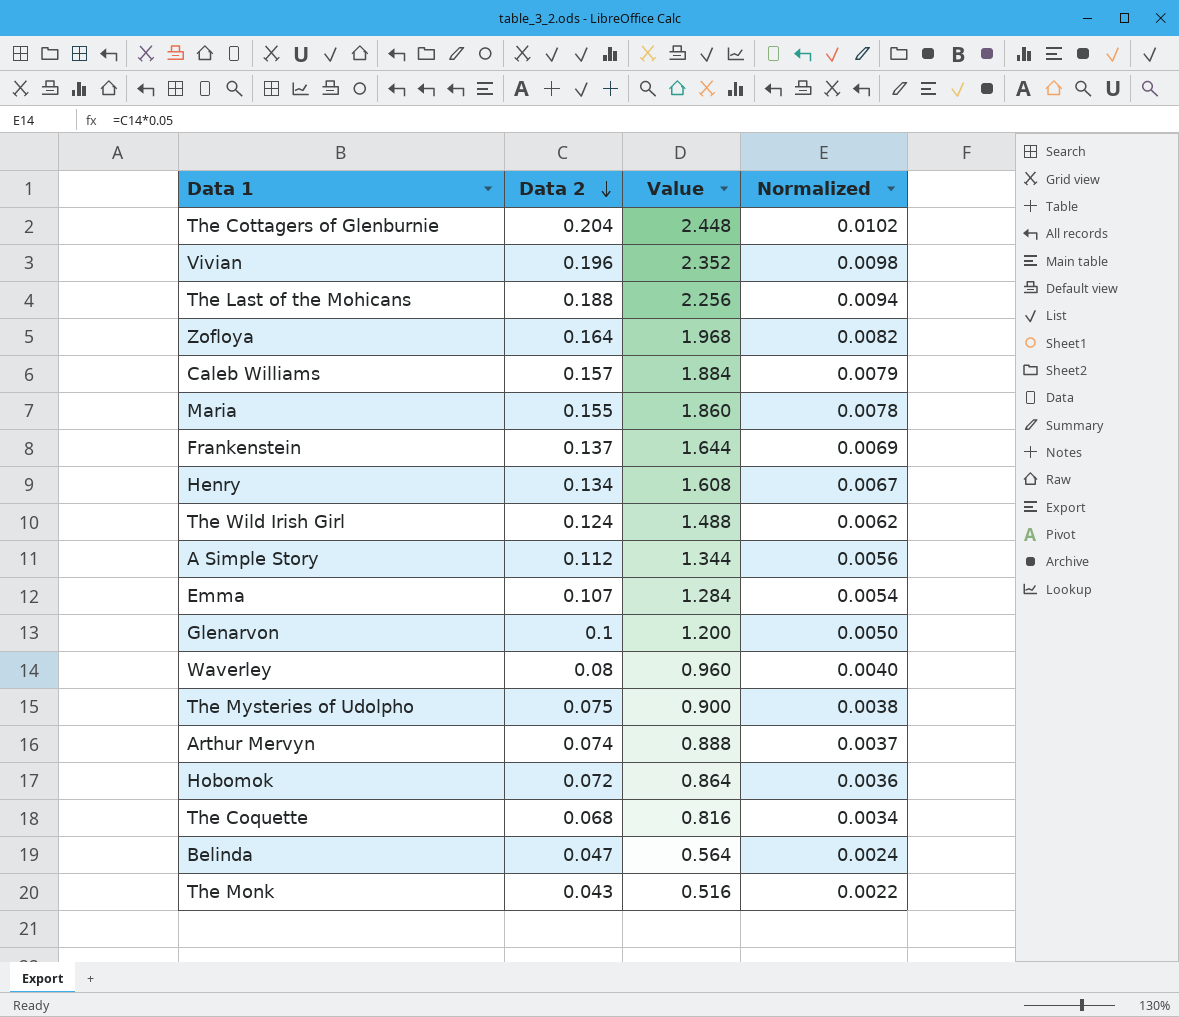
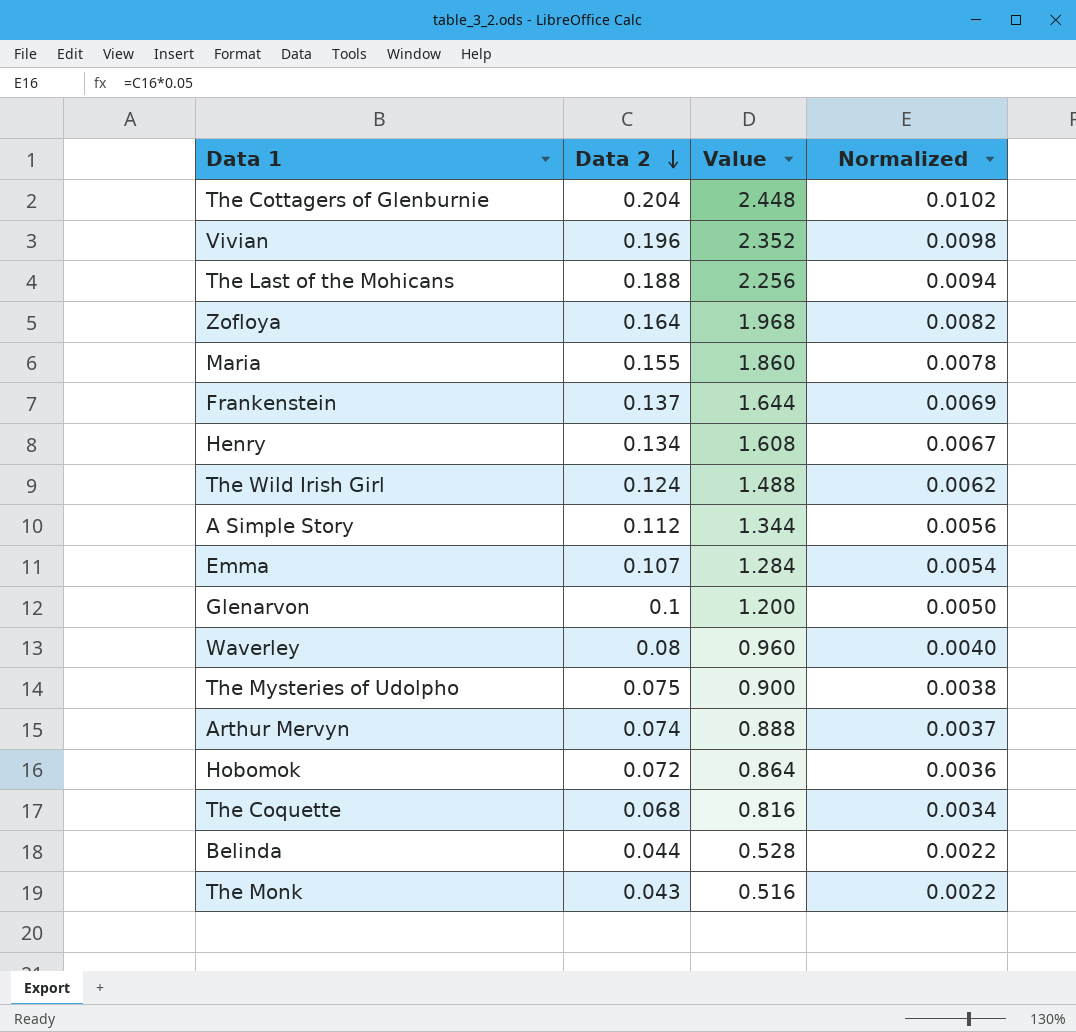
row Caleb Williams: 0.157 | 1.884 | 0.0079 -> none
Belinda | Data 2: 0.047 -> 0.044
Belinda | Value: 0.564 -> 0.528
Belinda | Normalized: 0.0024 -> 0.0022

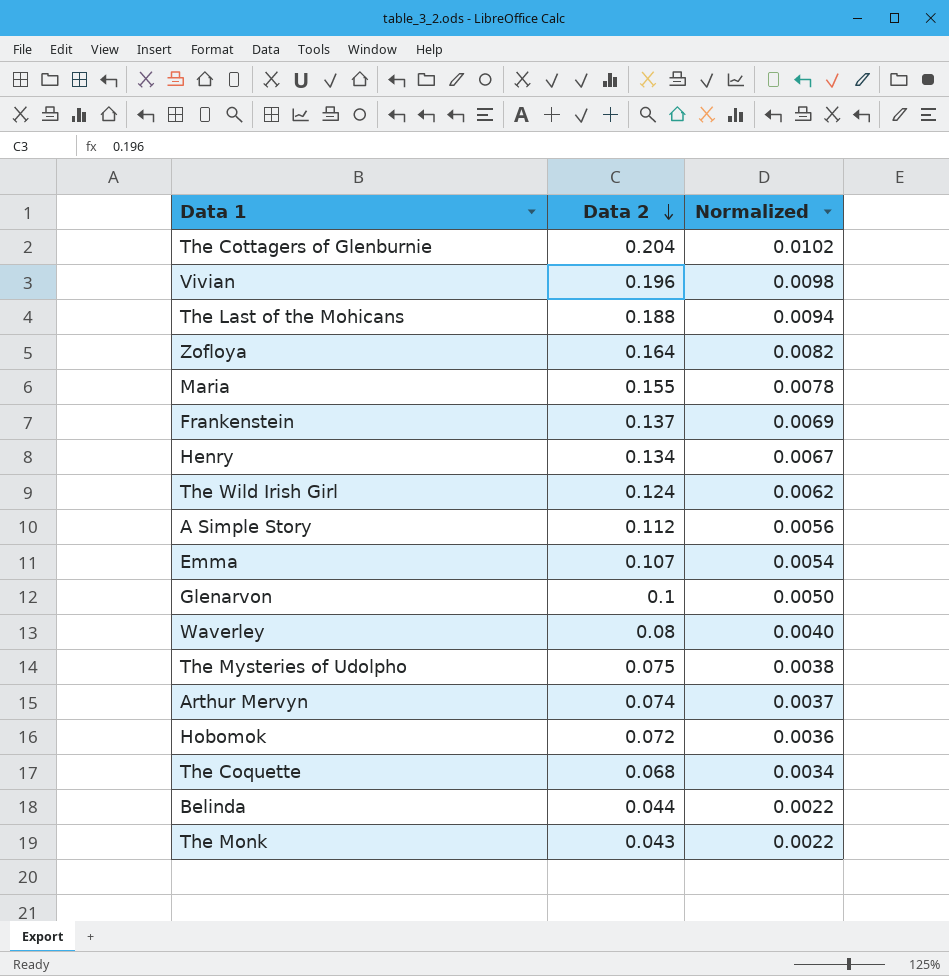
column Value | formula: [Data 2] * 12 -> none

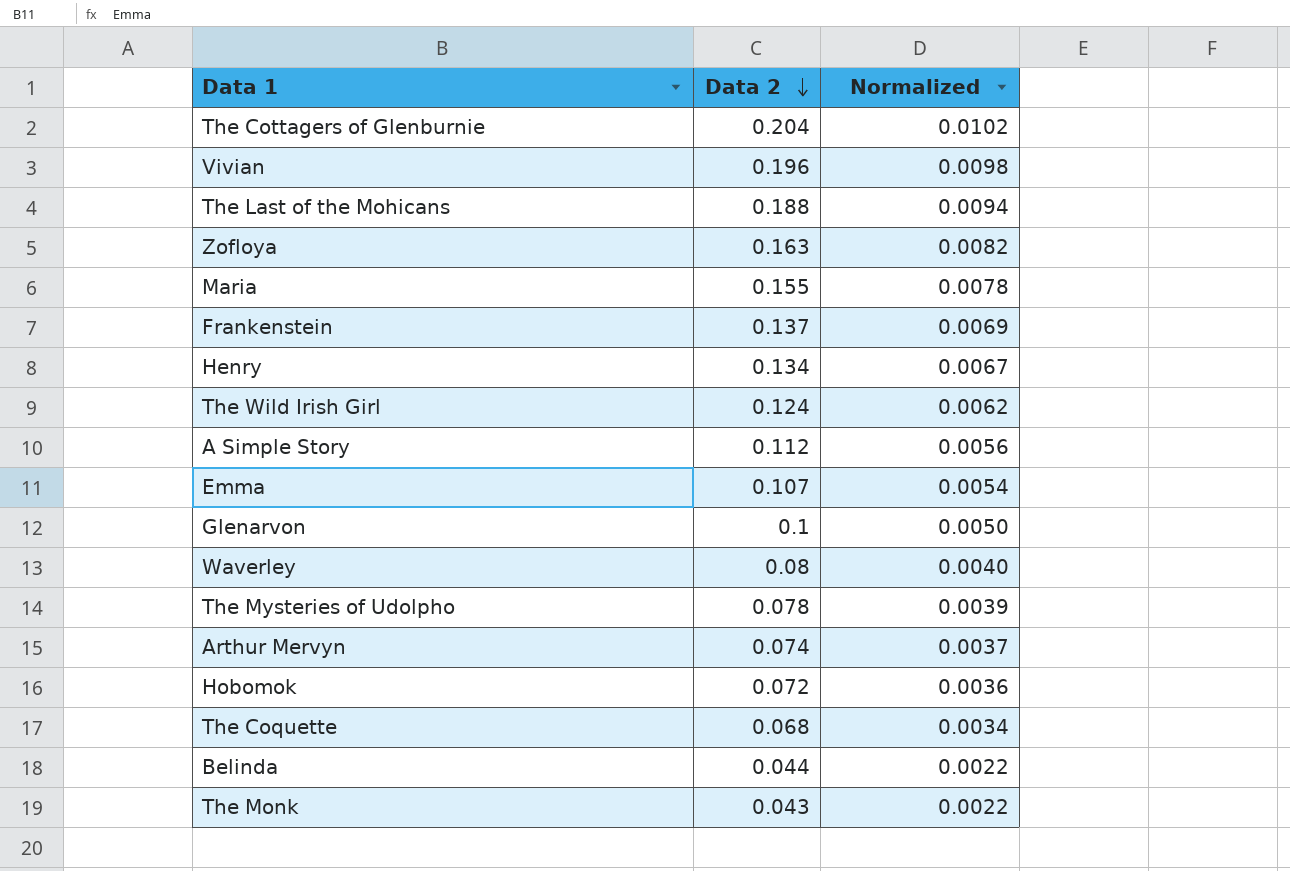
Zofloya | Data 2: 0.164 -> 0.163
The Mysteries of Udolpho | Data 2: 0.075 -> 0.078
The Mysteries of Udolpho | Normalized: 0.0038 -> 0.0039

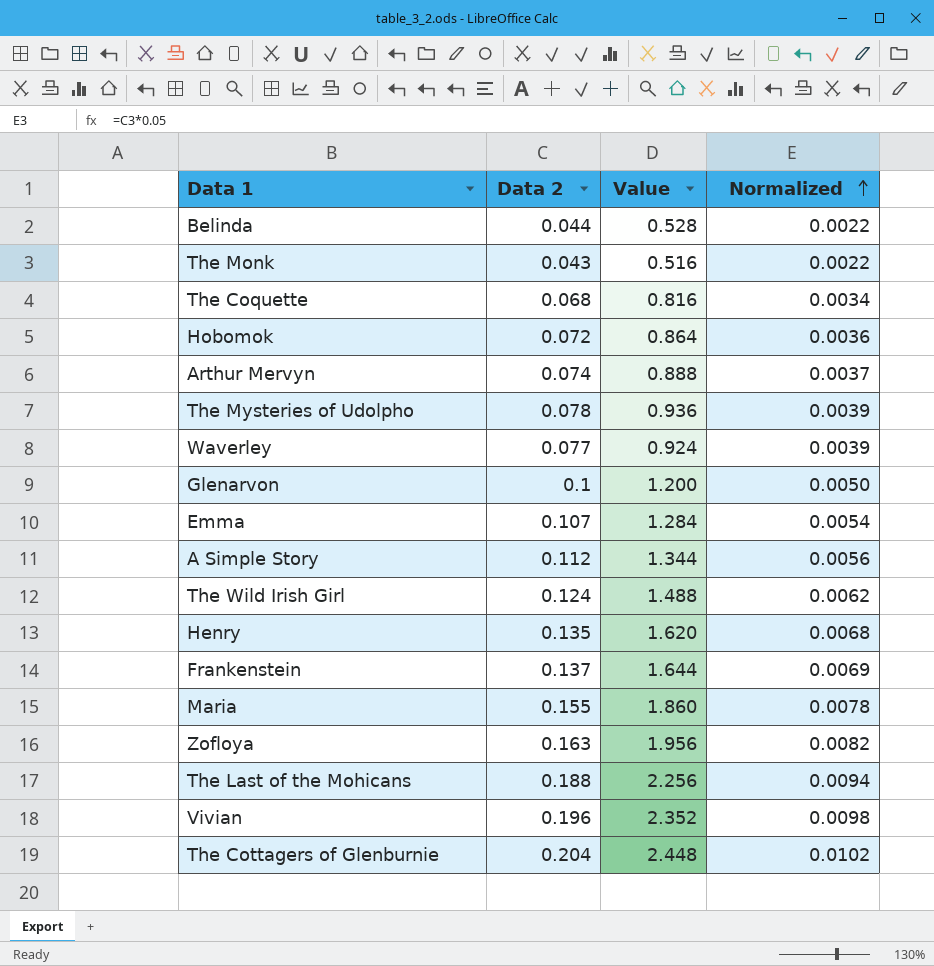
row order: Data 2 descending -> Normalized ascending
column Value | formula: none -> [Data 2] * 12
Waverley | Data 2: 0.08 -> 0.077
Waverley | Normalized: 0.0040 -> 0.0039
Henry | Data 2: 0.134 -> 0.135
Henry | Normalized: 0.0067 -> 0.0068

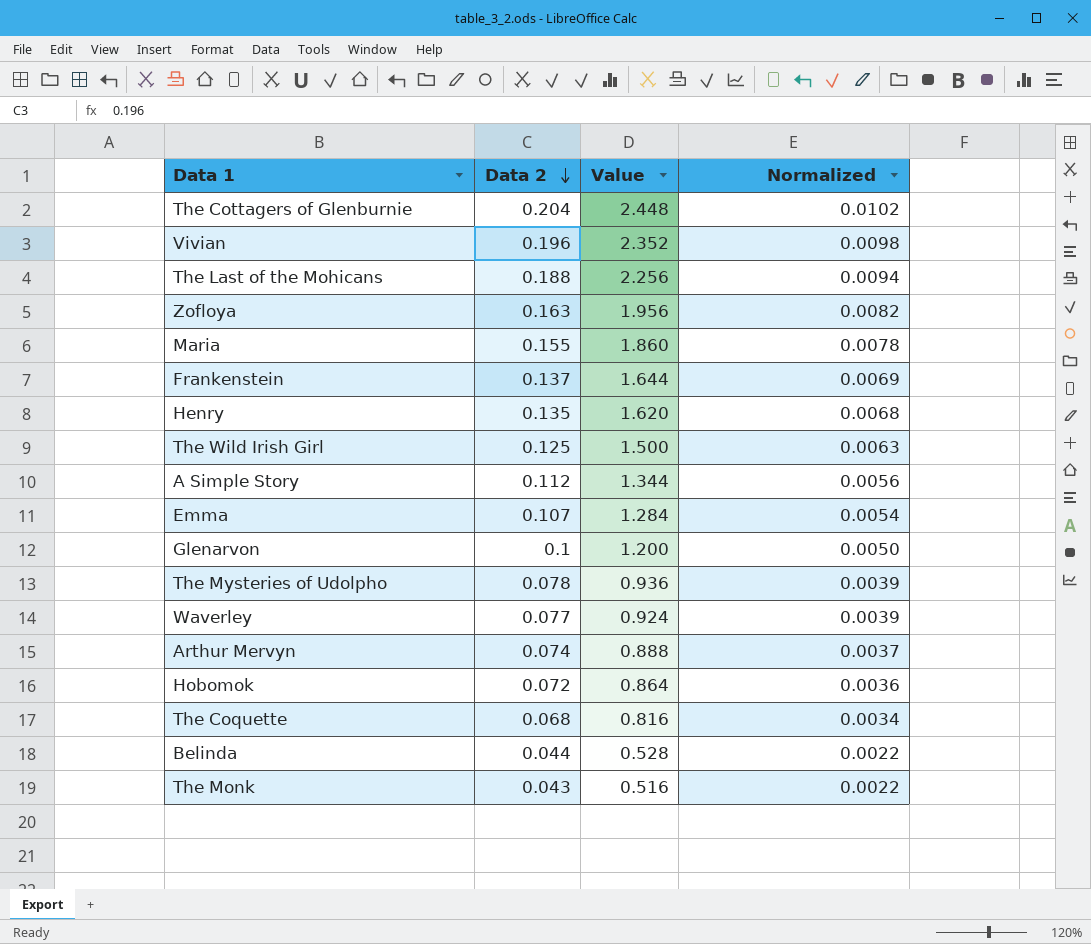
row order: Normalized ascending -> Data 2 descending
The Wild Irish Girl | Data 2: 0.124 -> 0.125
The Wild Irish Girl | Value: 1.488 -> 1.500
The Wild Irish Girl | Normalized: 0.0062 -> 0.0063

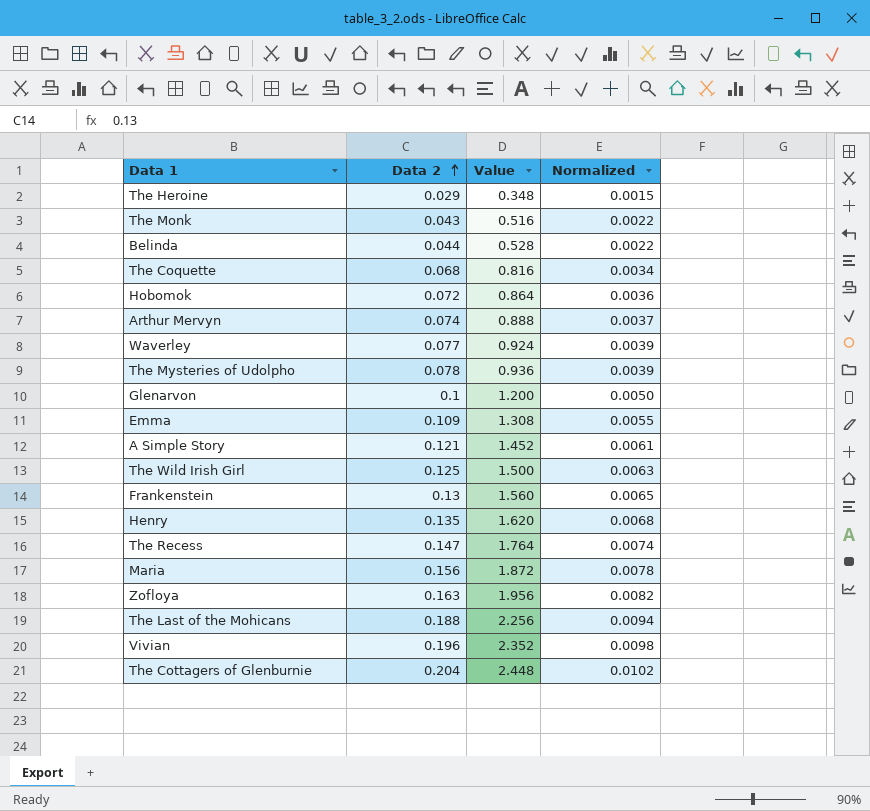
row order: Data 2 descending -> Data 2 ascending
row The Heroine: none -> 0.029 | 0.348 | 0.0015
Emma | Data 2: 0.107 -> 0.109
Emma | Value: 1.284 -> 1.308
Emma | Normalized: 0.0054 -> 0.0055
A Simple Story | Data 2: 0.112 -> 0.121
A Simple Story | Value: 1.344 -> 1.452
A Simple Story | Normalized: 0.0056 -> 0.0061
Frankenstein | Data 2: 0.137 -> 0.13
Frankenstein | Value: 1.644 -> 1.560
Frankenstein | Normalized: 0.0069 -> 0.0065
row The Recess: none -> 0.147 | 1.764 | 0.0074
Maria | Data 2: 0.155 -> 0.156
Maria | Value: 1.860 -> 1.872

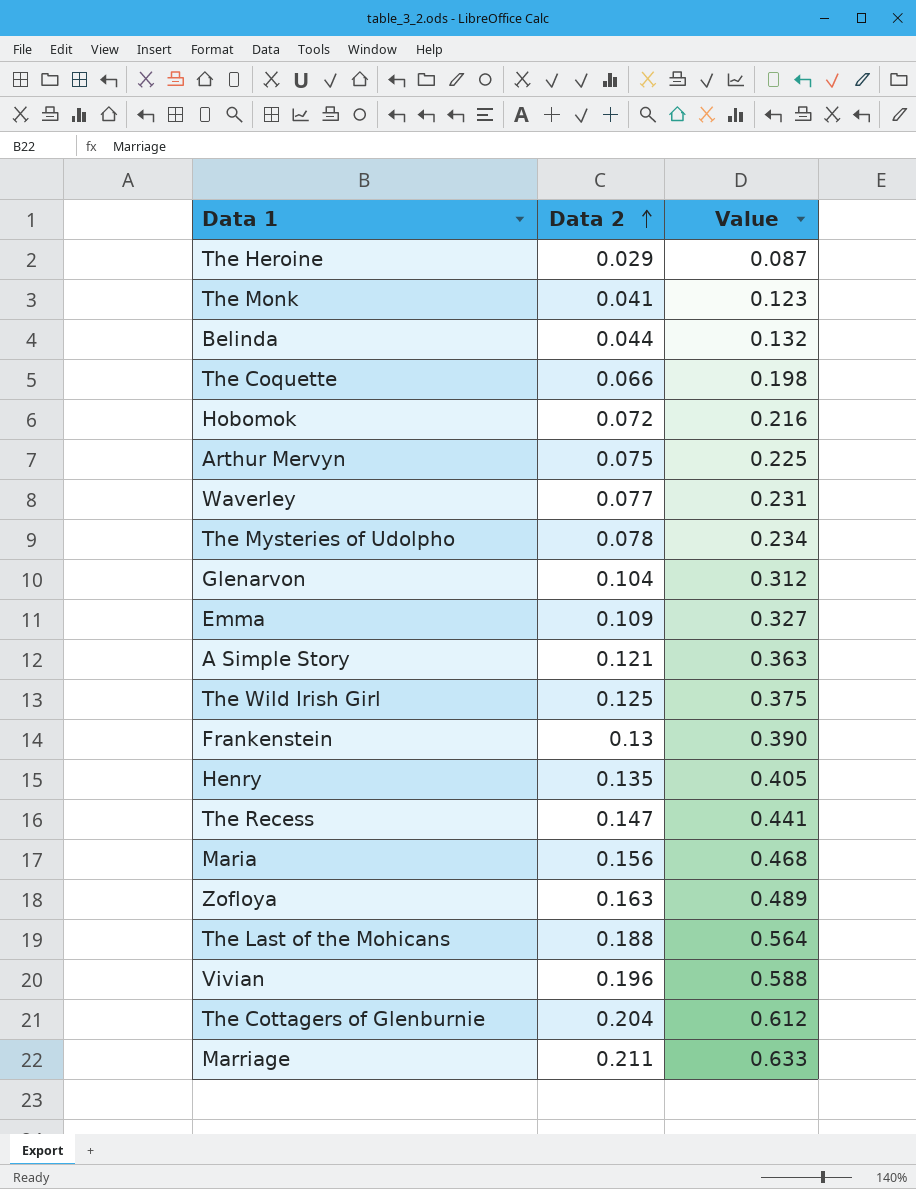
column Normalized | formula: [Data 2] * 0.05 -> none
column Value | formula: [Data 2] * 12 -> [Data 2] * 3
The Monk | Data 2: 0.043 -> 0.041
The Coquette | Data 2: 0.068 -> 0.066
Arthur Mervyn | Data 2: 0.074 -> 0.075
Glenarvon | Data 2: 0.1 -> 0.104
row Marriage: none -> 0.211 | 0.633

